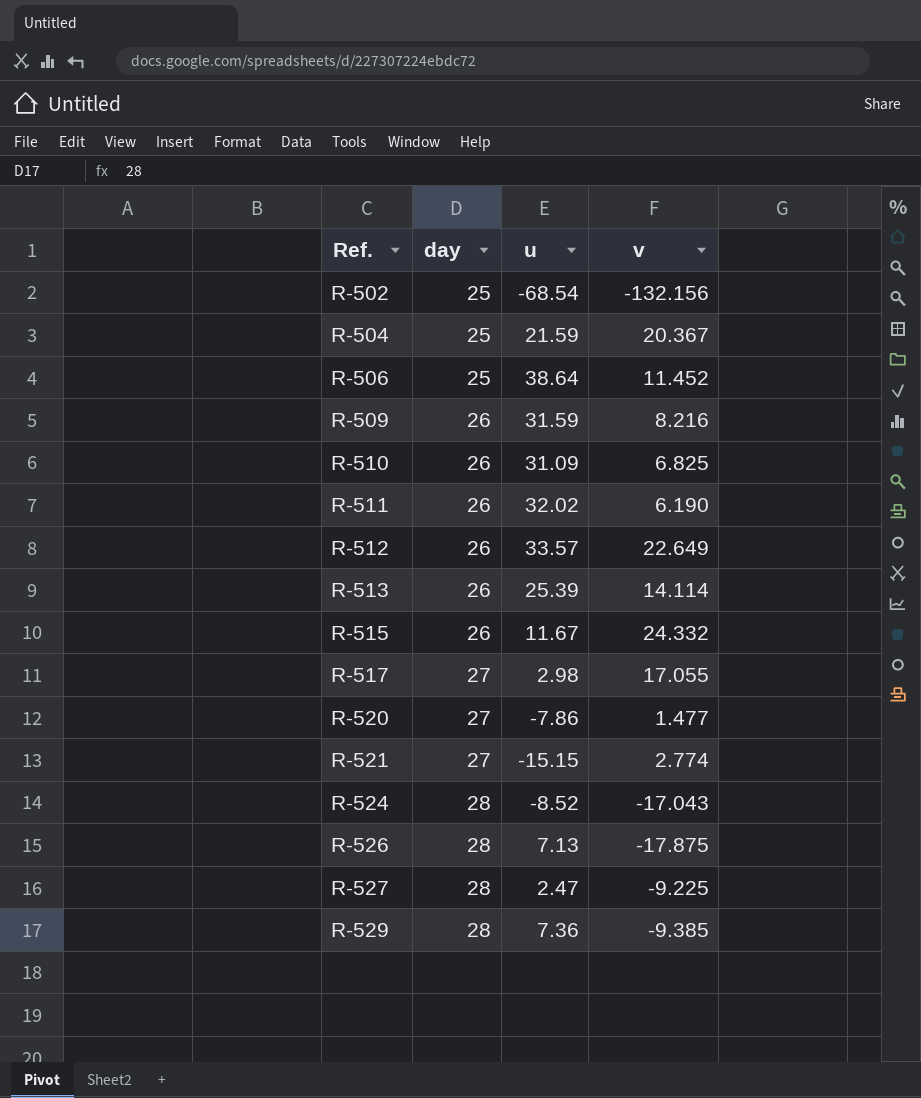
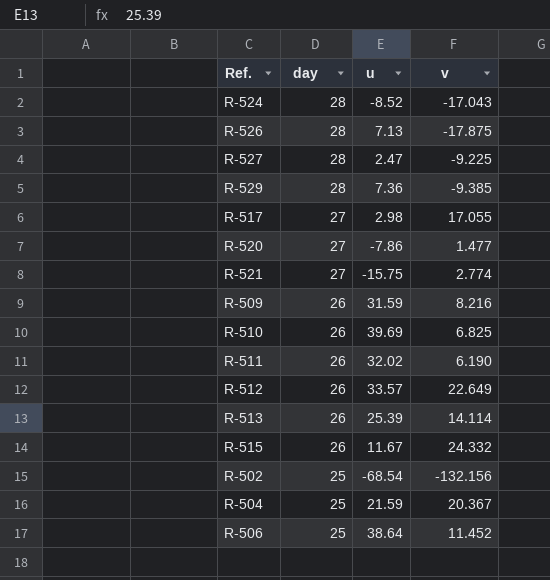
row order: Ref. ascending -> day descending
R-521 | u: -15.15 -> -15.75
R-510 | u: 31.09 -> 39.69

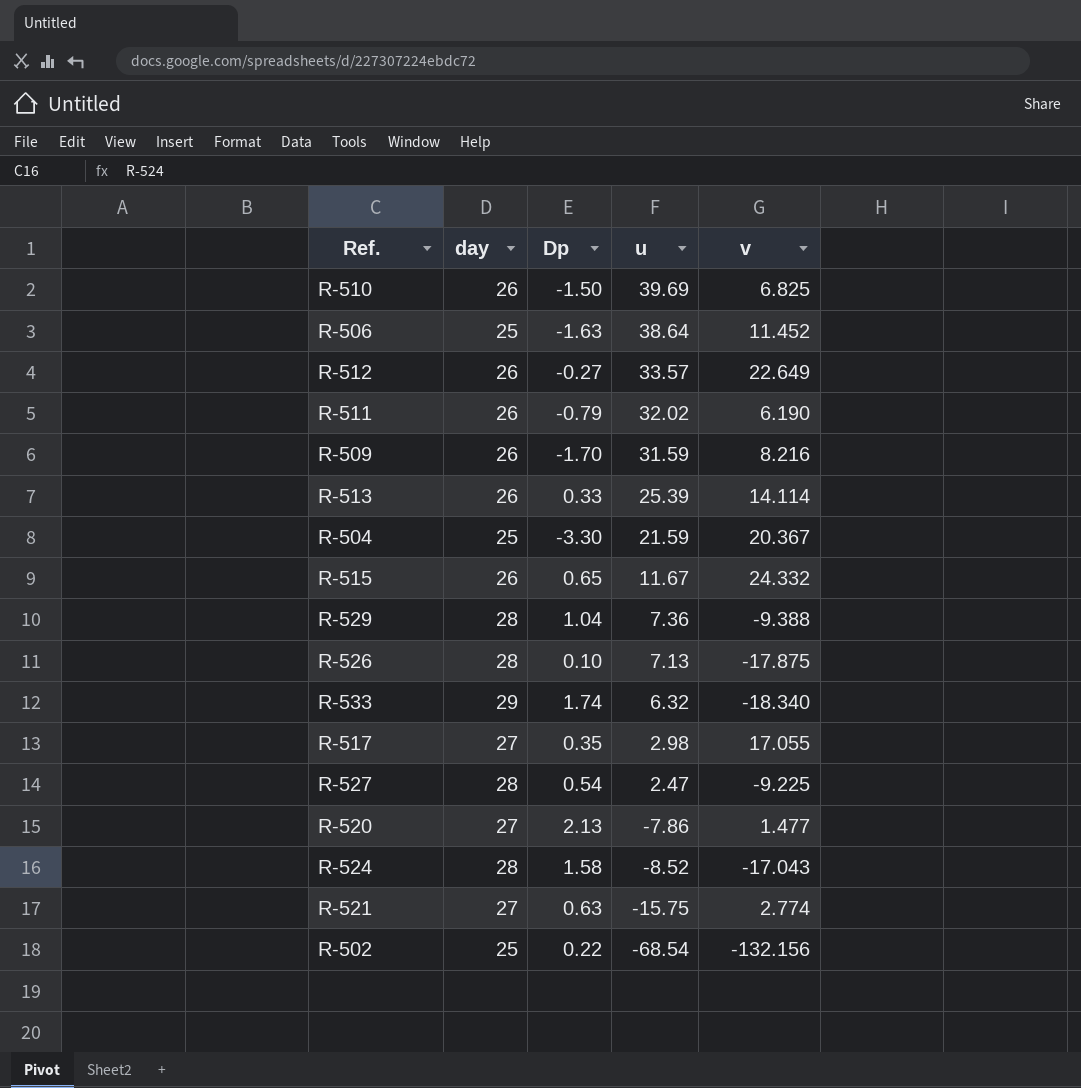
row order: day descending -> u descending
column Dp | position: none -> 3
R-529 | v: -9.385 -> -9.388
row R-533: none -> 29 | 1.74 | 6.32 | -18.340

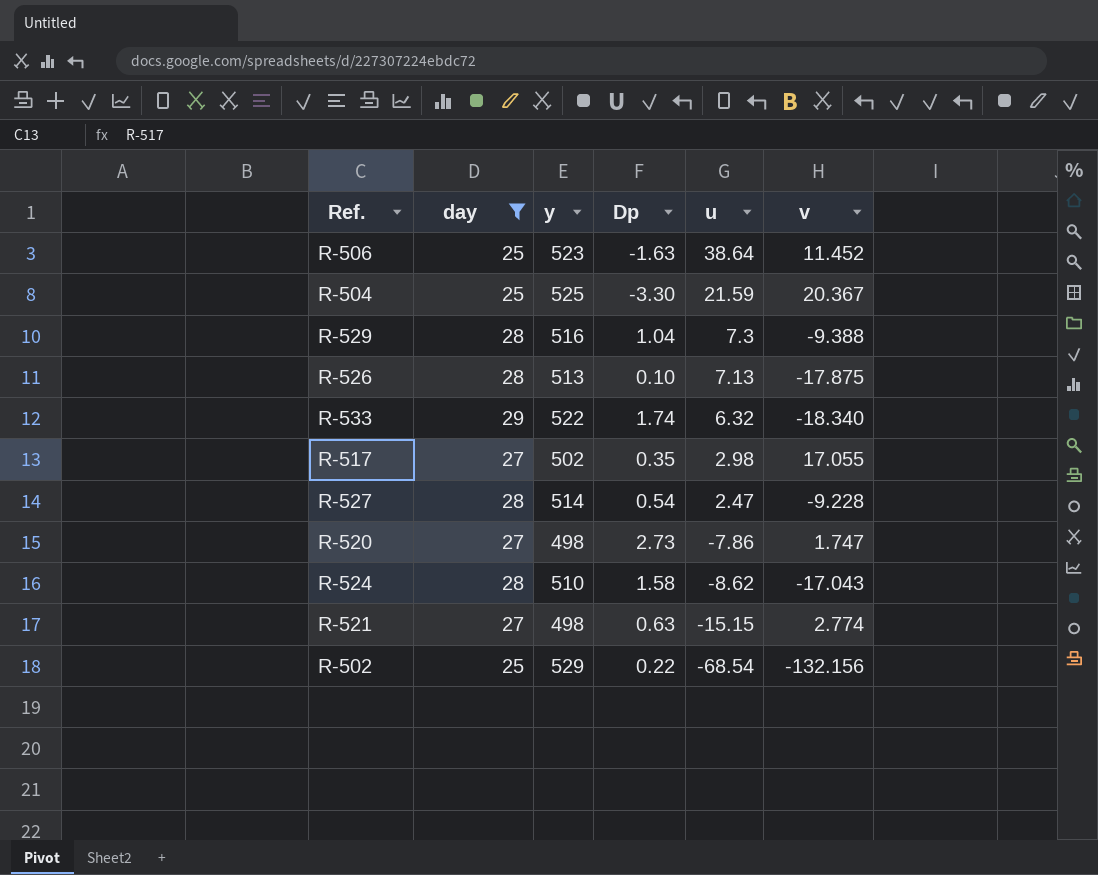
filter: none -> day != 26
column y | position: none -> 3
R-529 | u: 7.36 -> 7.3
R-527 | v: -9.225 -> -9.228
R-520 | Dp: 2.13 -> 2.73
R-520 | v: 1.477 -> 1.747
R-524 | u: -8.52 -> -8.62
R-521 | u: -15.75 -> -15.15

